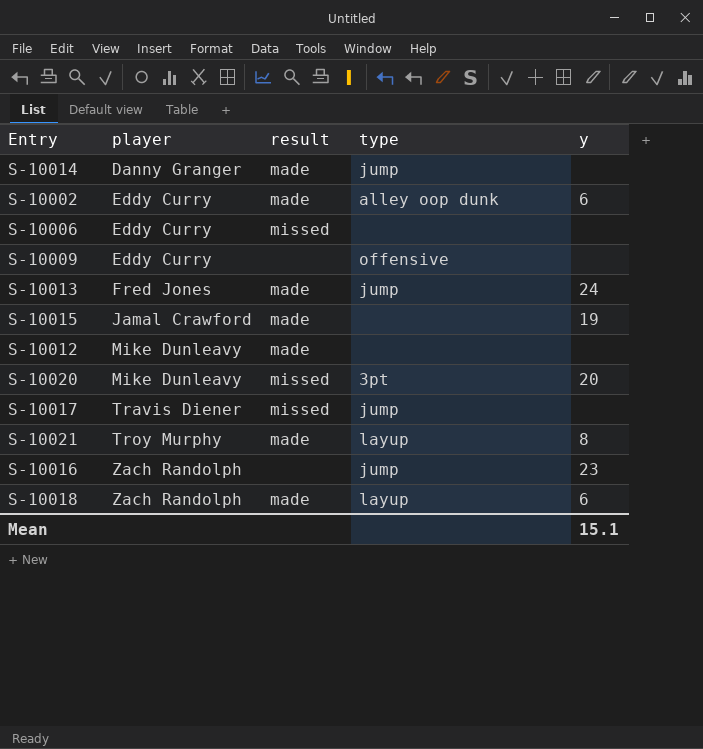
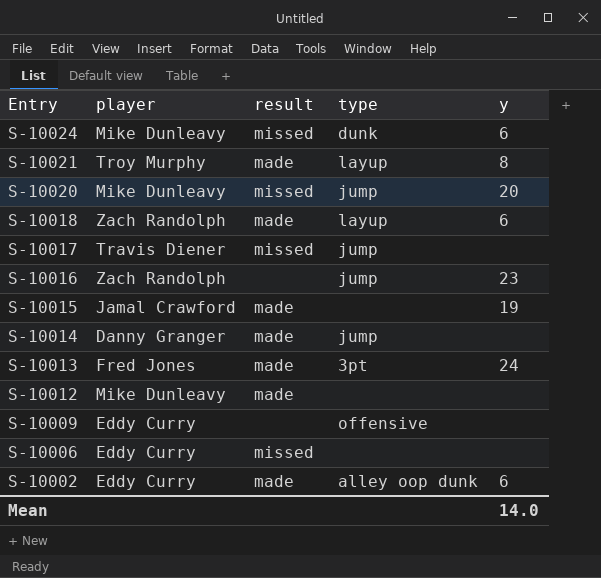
row order: player ascending -> Entry descending
row S-10024: none -> Mike Dunleavy | missed | dunk | 6
S-10020 | type: 3pt -> jump
S-10013 | type: jump -> 3pt
Mean | y: 15.1 -> 14.0

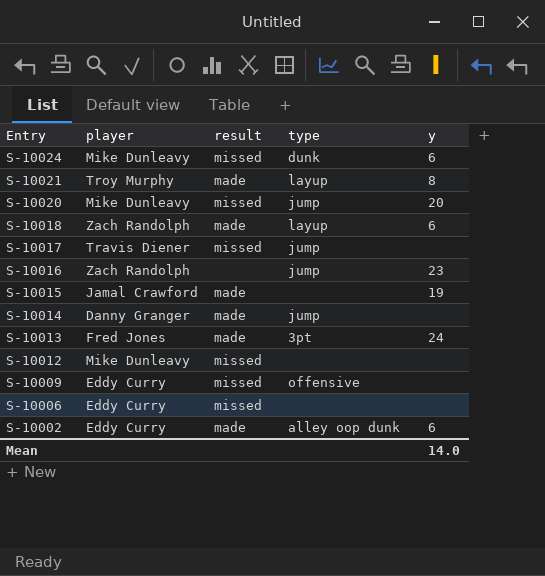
S-10012 | result: made -> missed
S-10009 | result: none -> missed

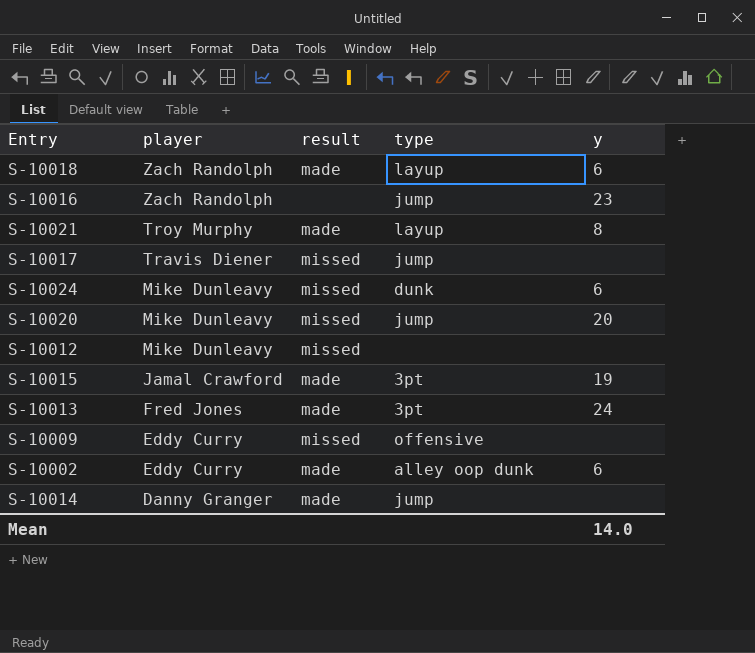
row order: Entry descending -> player descending
row S-10006: Eddy Curry | missed | none | none -> none
S-10015 | type: none -> 3pt

